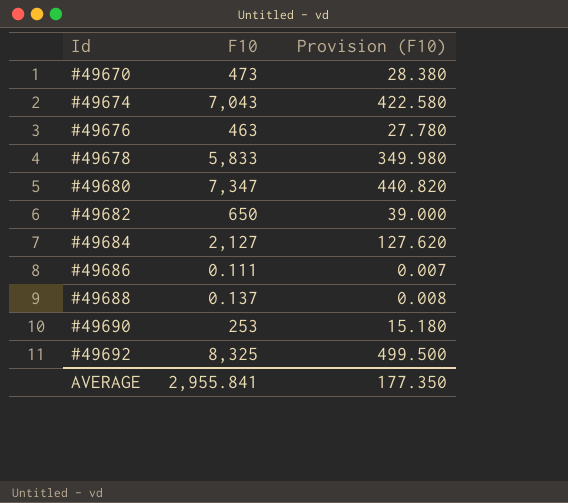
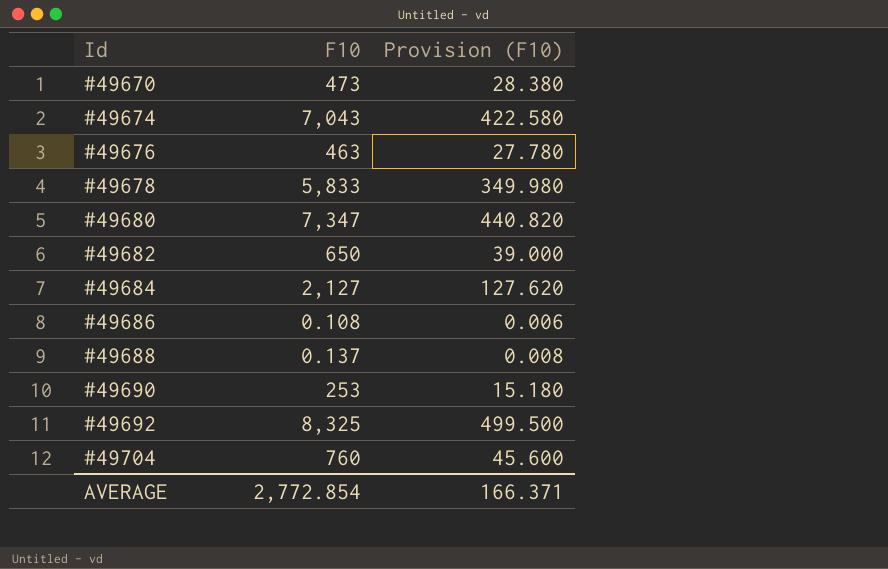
#49686 | F10: 0.111 -> 0.108
#49686 | Provision (F10): 0.007 -> 0.006
row #49704: none -> 760 | 45.600
AVERAGE | F10: 2,955.841 -> 2,772.854
AVERAGE | Provision (F10): 177.350 -> 166.371

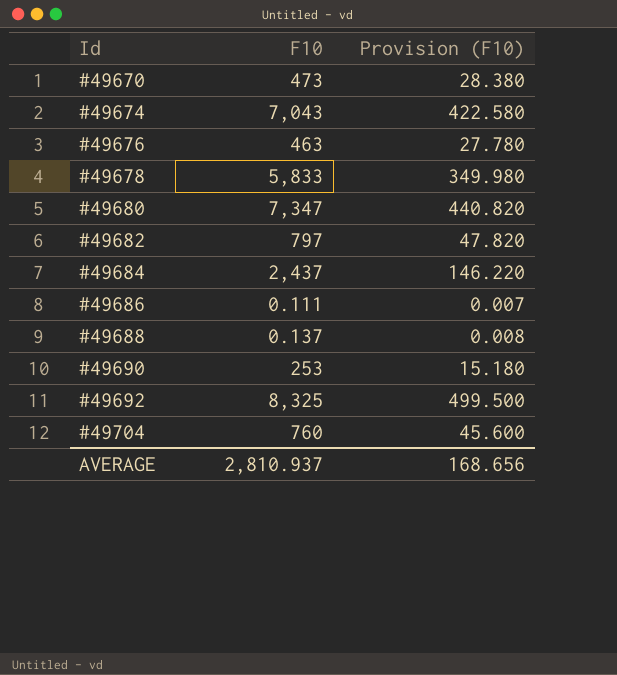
#49682 | F10: 650 -> 797
#49682 | Provision (F10): 39.000 -> 47.820
#49684 | F10: 2,127 -> 2,437
#49684 | Provision (F10): 127.620 -> 146.220
#49686 | F10: 0.108 -> 0.111
#49686 | Provision (F10): 0.006 -> 0.007
AVERAGE | F10: 2,772.854 -> 2,810.937
AVERAGE | Provision (F10): 166.371 -> 168.656

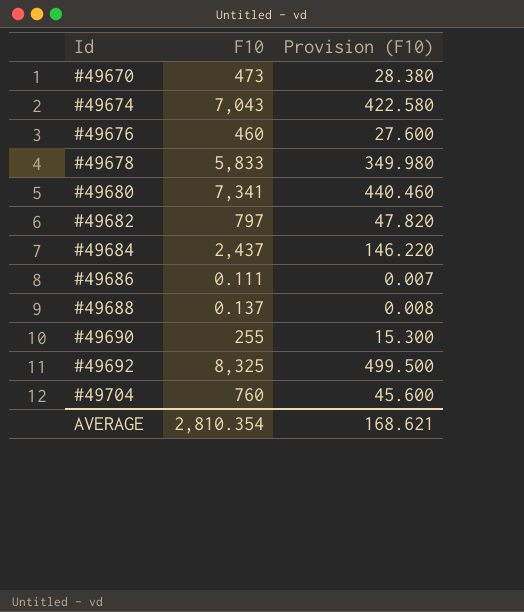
#49676 | F10: 463 -> 460
#49676 | Provision (F10): 27.780 -> 27.600
#49680 | F10: 7,347 -> 7,341
#49680 | Provision (F10): 440.820 -> 440.460
#49690 | F10: 253 -> 255
#49690 | Provision (F10): 15.180 -> 15.300
AVERAGE | F10: 2,810.937 -> 2,810.354
AVERAGE | Provision (F10): 168.656 -> 168.621

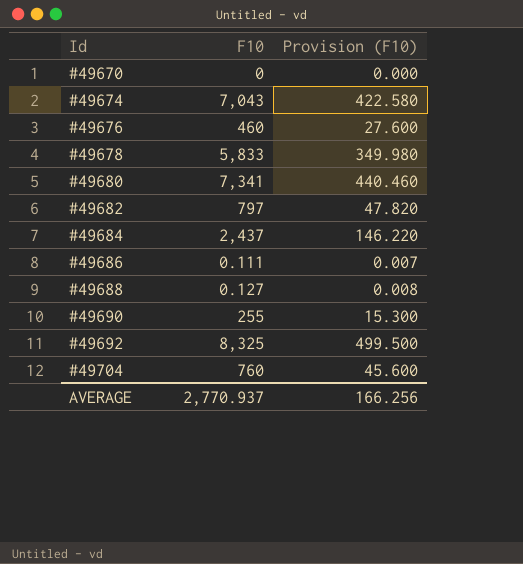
#49670 | F10: 473 -> 0
#49670 | Provision (F10): 28.380 -> 0.000
#49688 | F10: 0.137 -> 0.127
AVERAGE | F10: 2,810.354 -> 2,770.937
AVERAGE | Provision (F10): 168.621 -> 166.256

